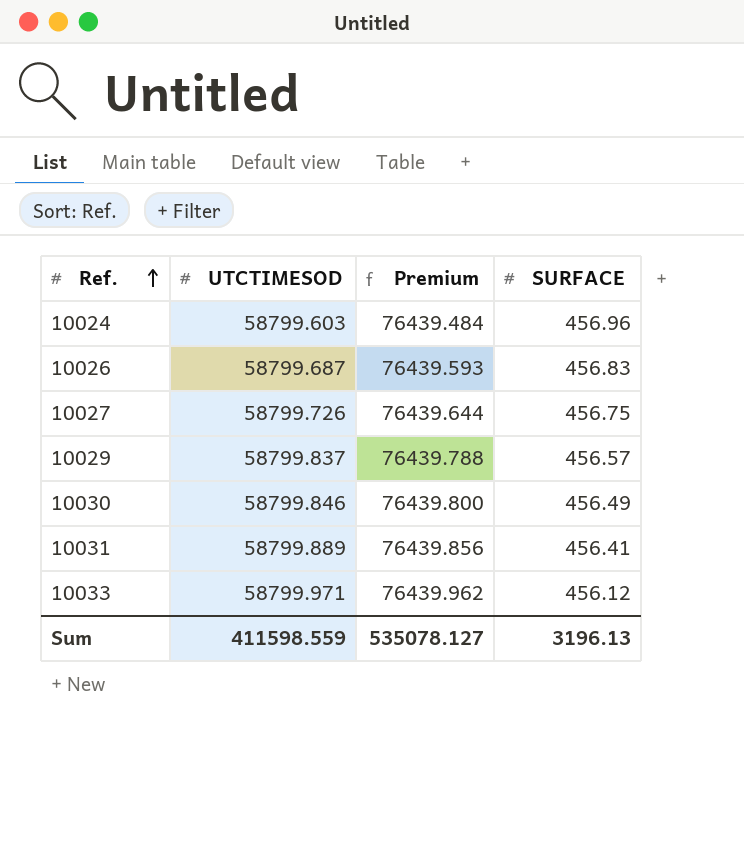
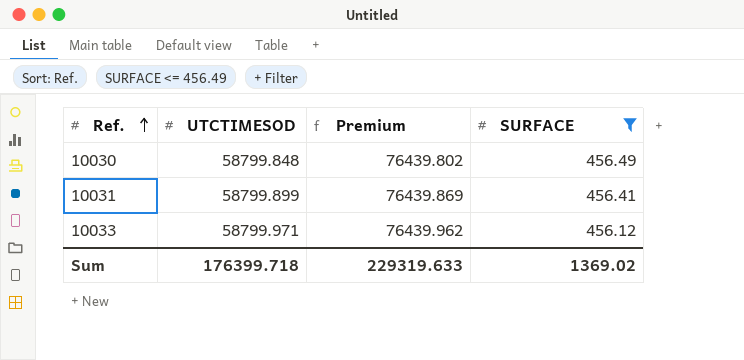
filter: none -> SURFACE <= 456.49
10030 | UTCTIMESOD: 58799.846 -> 58799.848
10030 | Premium: 76439.800 -> 76439.802
10031 | UTCTIMESOD: 58799.889 -> 58799.899
10031 | Premium: 76439.856 -> 76439.869
Sum | UTCTIMESOD: 411598.559 -> 176399.718
Sum | Premium: 535078.127 -> 229319.633
Sum | SURFACE: 3196.13 -> 1369.02

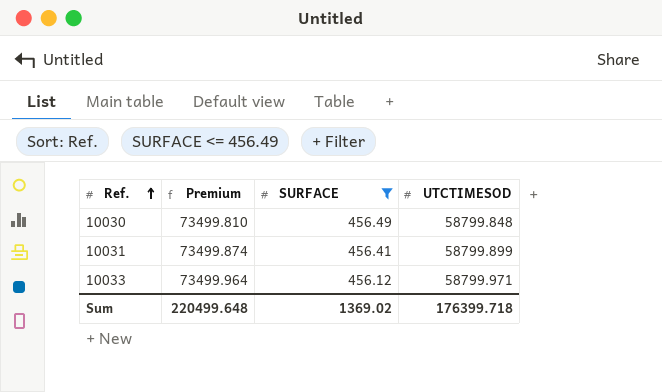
column Premium | formula: [UTCTIMESOD] * 1.3 -> [UTCTIMESOD] * 1.25
column UTCTIMESOD | position: 2 -> 4
Sum | Premium: 229319.633 -> 220499.648

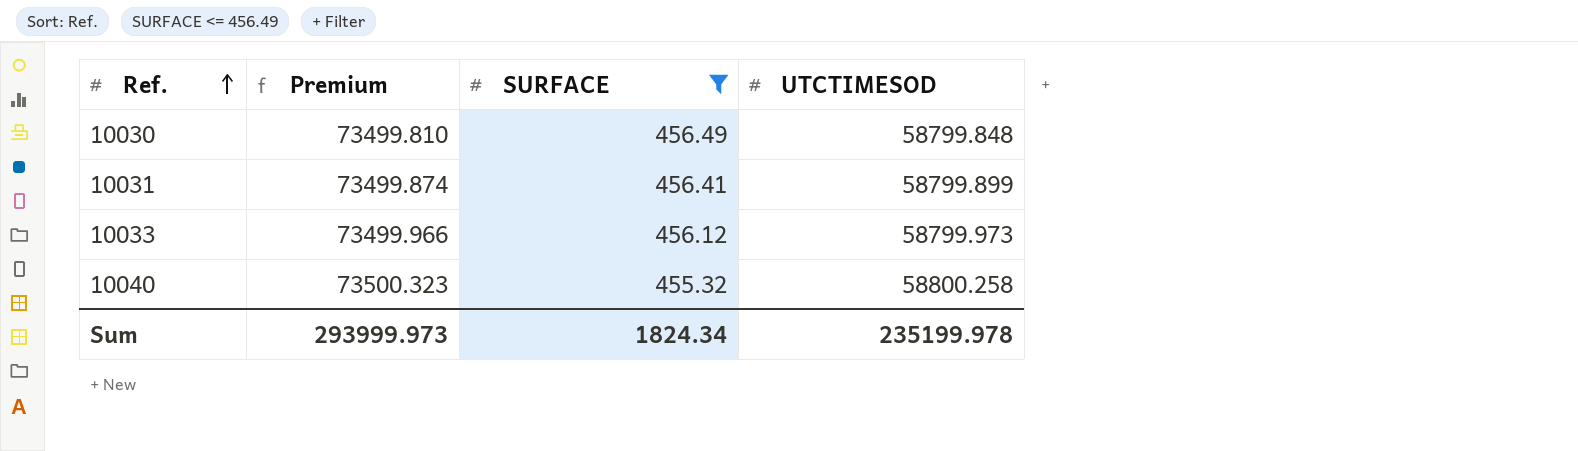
10033 | Premium: 73499.964 -> 73499.966
10033 | UTCTIMESOD: 58799.971 -> 58799.973
row 10040: none -> 73500.323 | 455.32 | 58800.258
Sum | Premium: 220499.648 -> 293999.973
Sum | SURFACE: 1369.02 -> 1824.34
Sum | UTCTIMESOD: 176399.718 -> 235199.978

